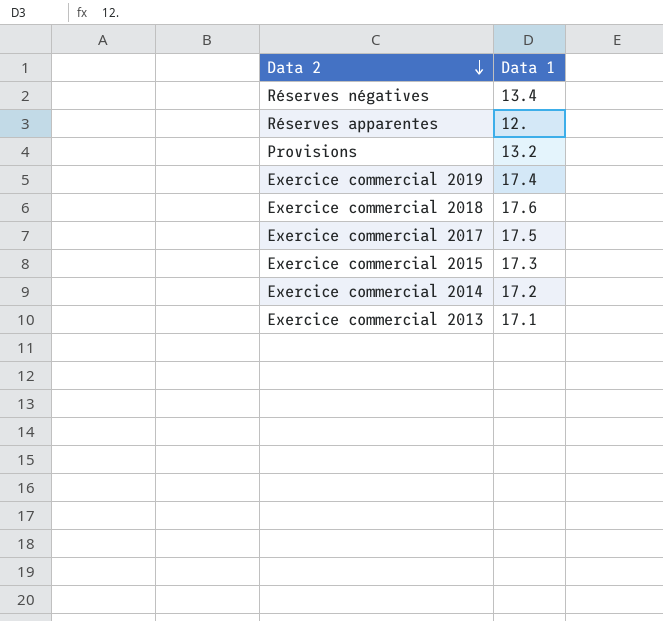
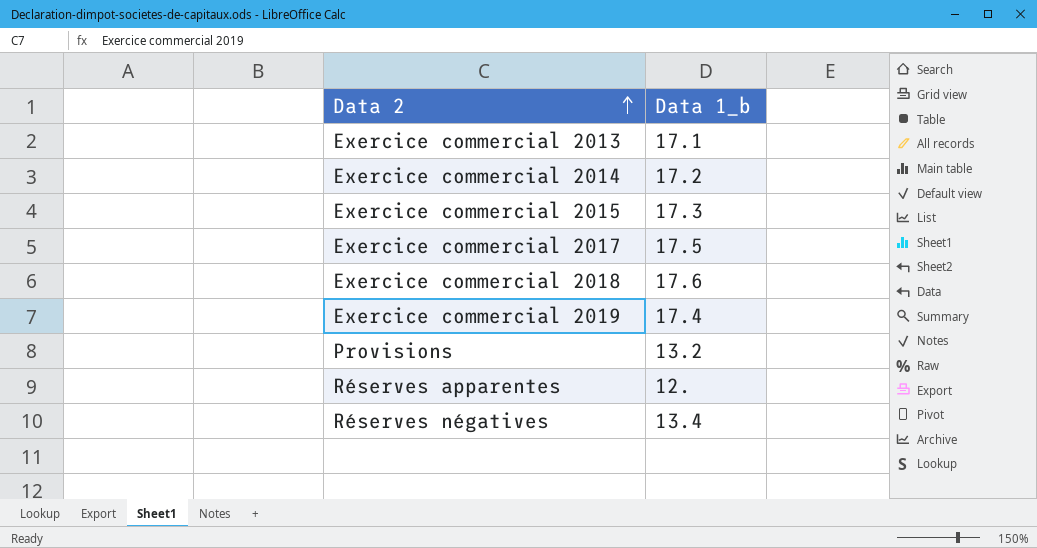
row order: Data 2 descending -> Data 2 ascending
column name: Data 1 -> Data 1_b

